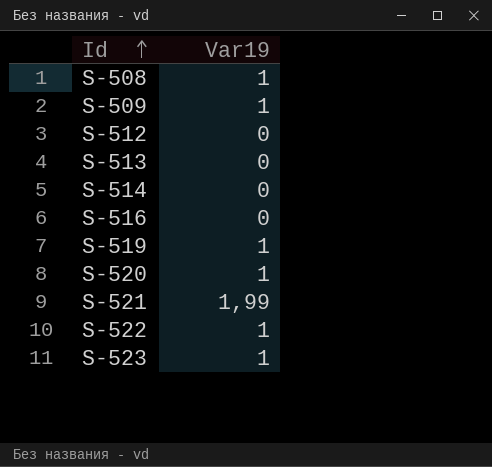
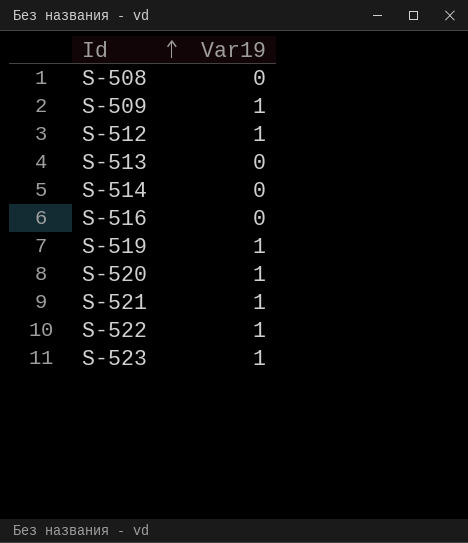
S-508 | Var19: 1 -> 0
S-512 | Var19: 0 -> 1
S-521 | Var19: 1,99 -> 1

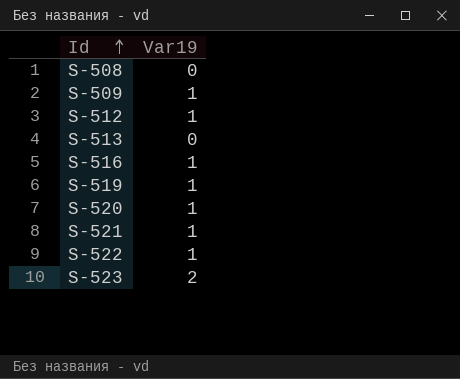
row S-514: 0 -> none
S-516 | Var19: 0 -> 1
S-523 | Var19: 1 -> 2

